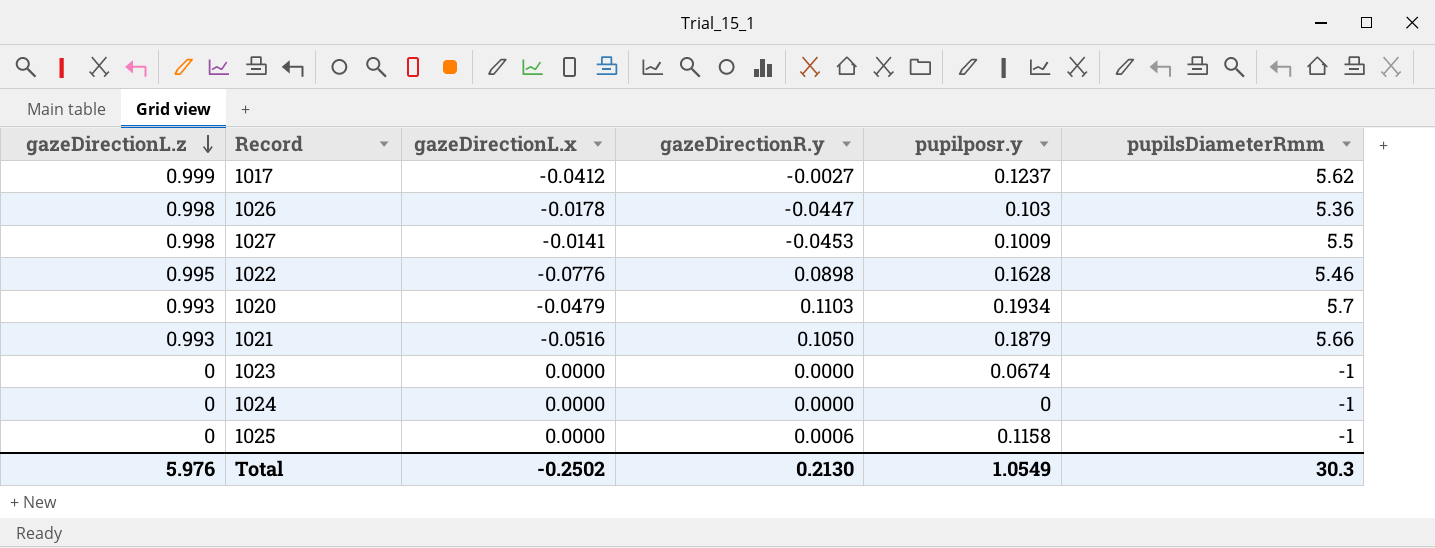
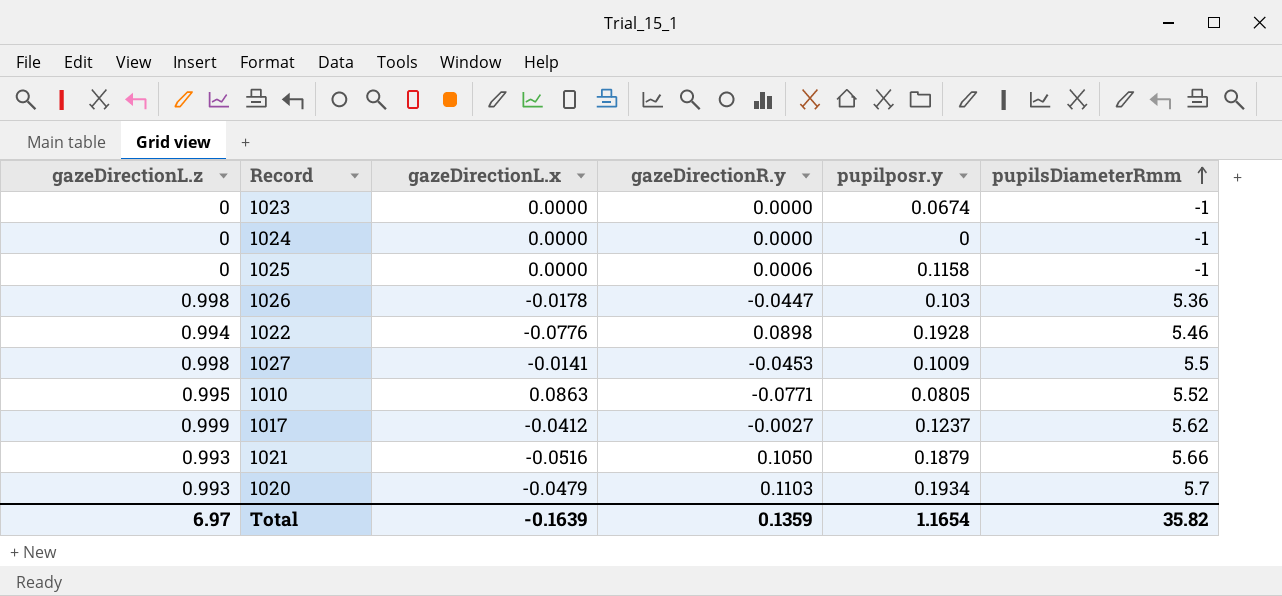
row order: gazeDirectionL.z descending -> pupilsDiameterRmm ascending
1022 | gazeDirectionL.z: 0.995 -> 0.994
1022 | pupilposr.y: 0.1628 -> 0.1928
row 1010: none -> 0.995 | 0.0863 | -0.0771 | 0.0805 | 5.52
Total | gazeDirectionL.z: 5.976 -> 6.97
Total | gazeDirectionL.x: -0.2502 -> -0.1639
Total | gazeDirectionR.y: 0.2130 -> 0.1359
Total | pupilposr.y: 1.0549 -> 1.1654
Total | pupilsDiameterRmm: 30.3 -> 35.82

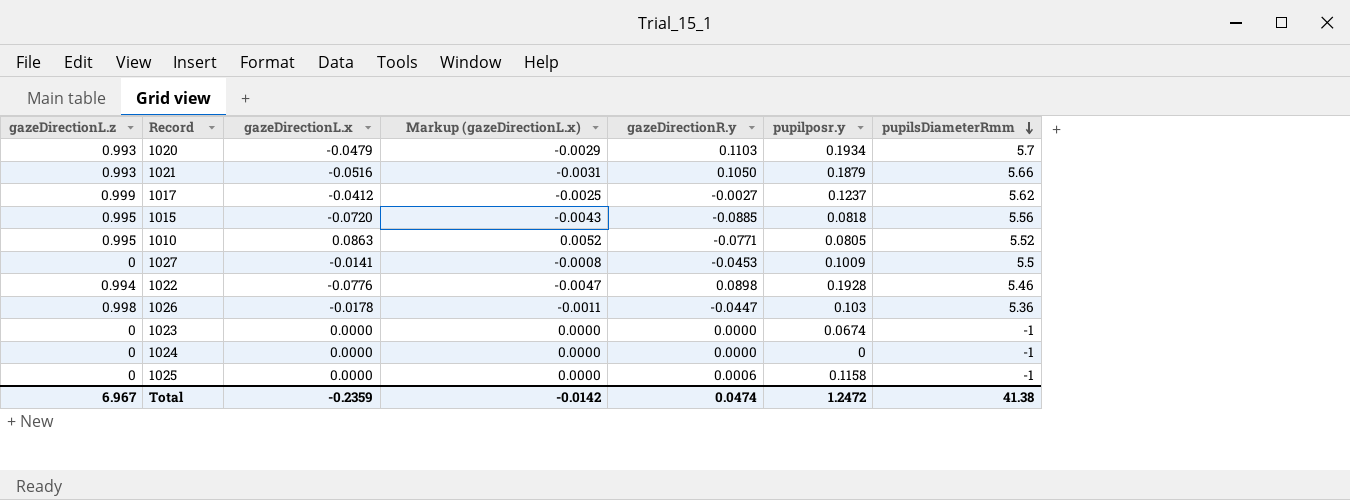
row order: pupilsDiameterRmm ascending -> pupilsDiameterRmm descending
column Markup (gazeDirectionL.x) | formula: none -> [gazeDirectionL.x] * 0.06
row 1015: none -> 0.995 | -0.0720 | -0.0043 | -0.0885 | 0.0818 | 5.56
1027 | gazeDirectionL.z: 0.998 -> 0
Total | gazeDirectionL.z: 6.97 -> 6.967
Total | gazeDirectionL.x: -0.1639 -> -0.2359
Total | gazeDirectionR.y: 0.1359 -> 0.0474
Total | pupilposr.y: 1.1654 -> 1.2472
Total | pupilsDiameterRmm: 35.82 -> 41.38

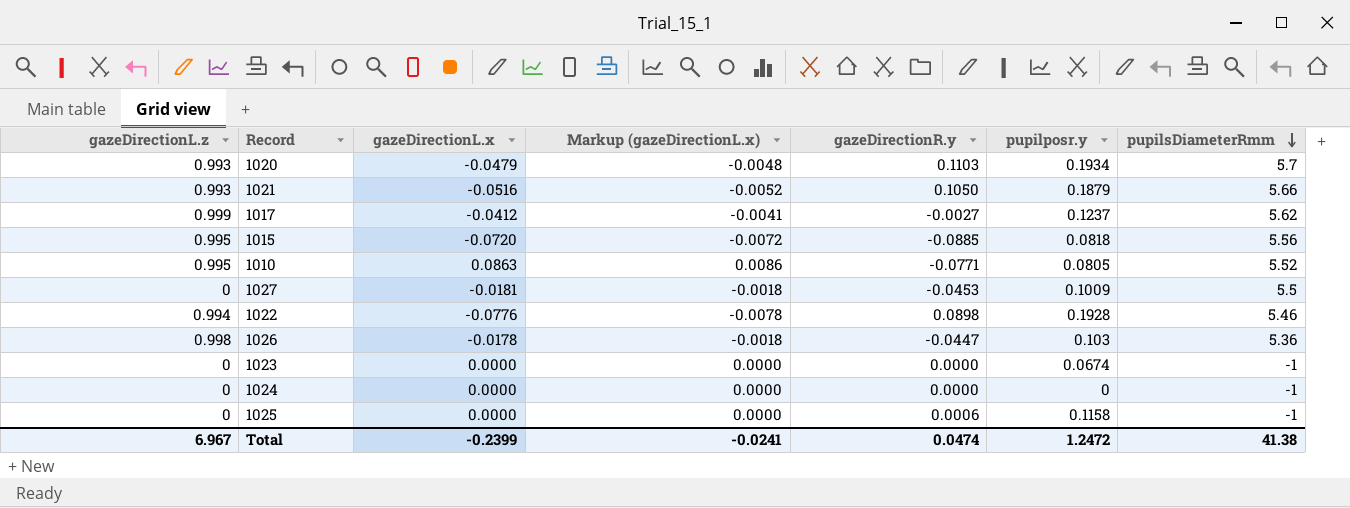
column Markup (gazeDirectionL.x) | formula: [gazeDirectionL.x] * 0.06 -> [gazeDirectionL.x] * 0.1
1027 | gazeDirectionL.x: -0.0141 -> -0.0181
Total | gazeDirectionL.x: -0.2359 -> -0.2399
Total | Markup (gazeDirectionL.x): -0.0142 -> -0.0241

